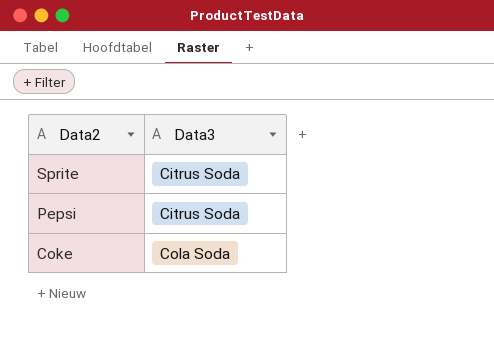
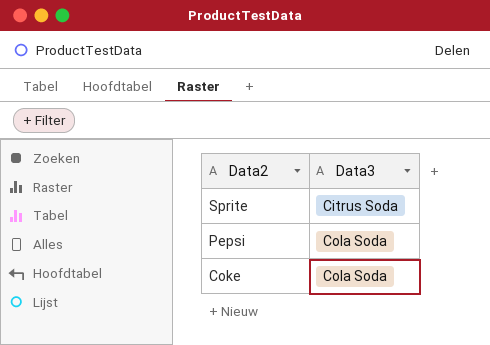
Pepsi | Data3: Citrus Soda -> Cola Soda

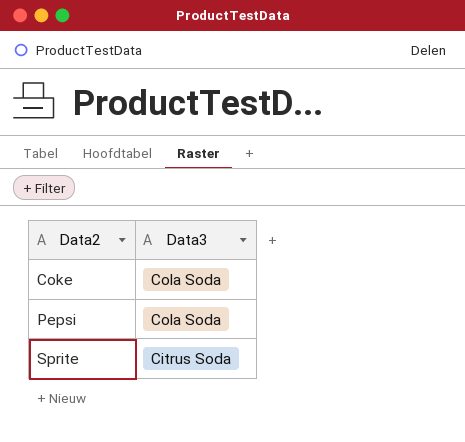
row order: Data2 descending -> Data2 ascending

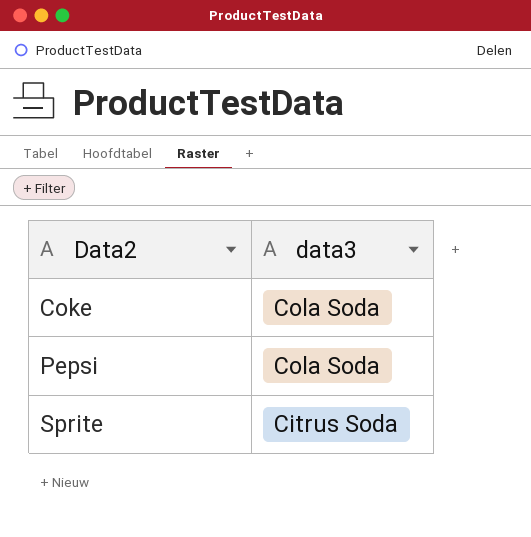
column name: Data3 -> data3

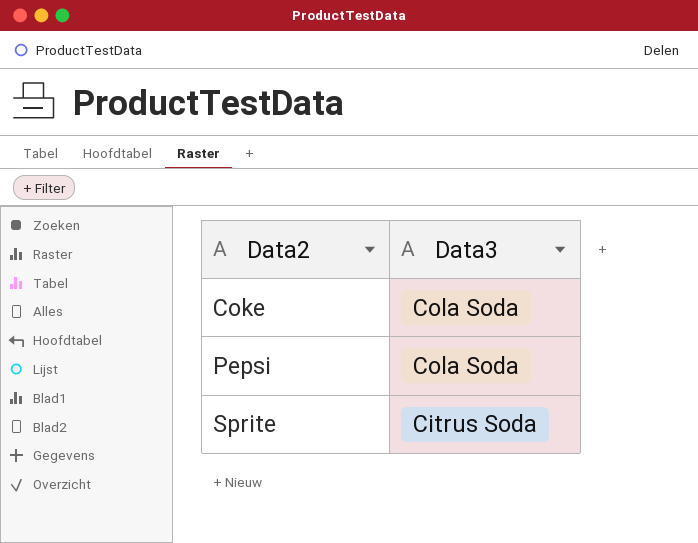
column name: data3 -> Data3

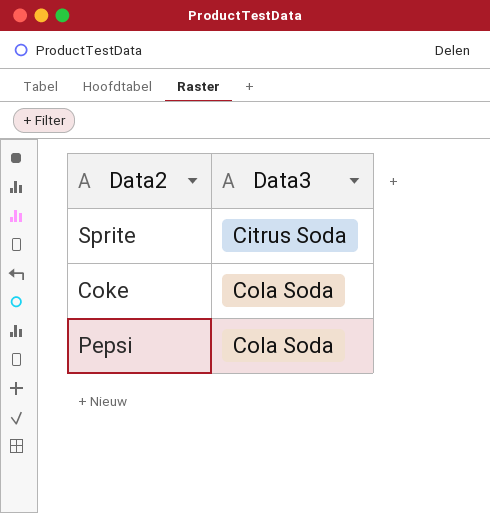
row order: Data2 ascending -> Data3 ascending

